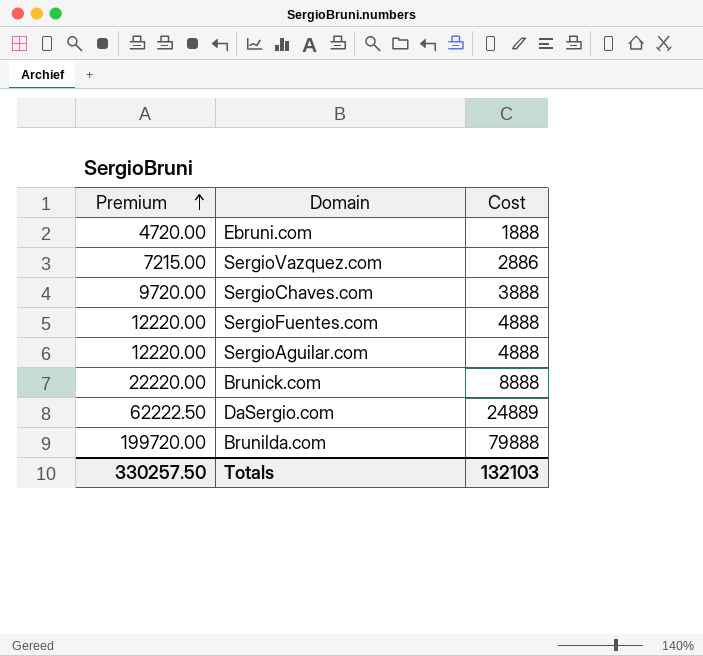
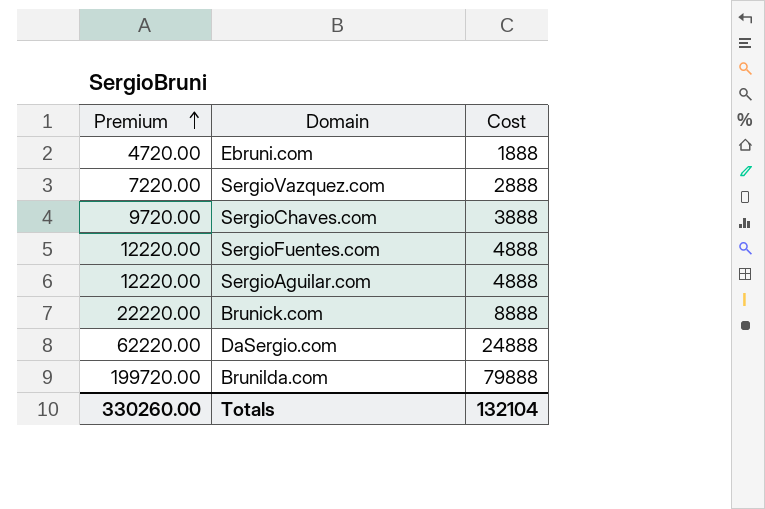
SergioVazquez.com | Premium: 7215.00 -> 7220.00
SergioVazquez.com | Cost: 2886 -> 2888
DaSergio.com | Premium: 62222.50 -> 62220.00
DaSergio.com | Cost: 24889 -> 24888
Totals | Premium: 330257.50 -> 330260.00
Totals | Cost: 132103 -> 132104

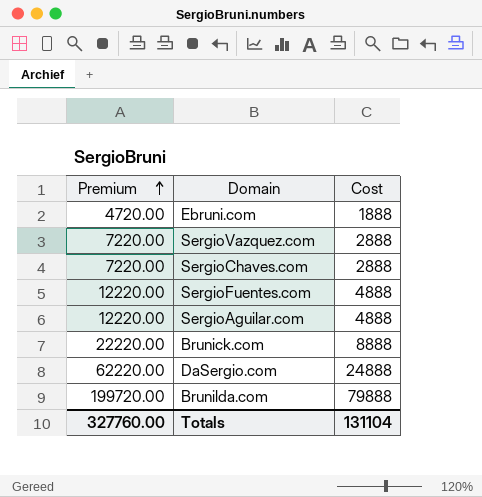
SergioChaves.com | Premium: 9720.00 -> 7220.00
SergioChaves.com | Cost: 3888 -> 2888
Totals | Premium: 330260.00 -> 327760.00
Totals | Cost: 132104 -> 131104

